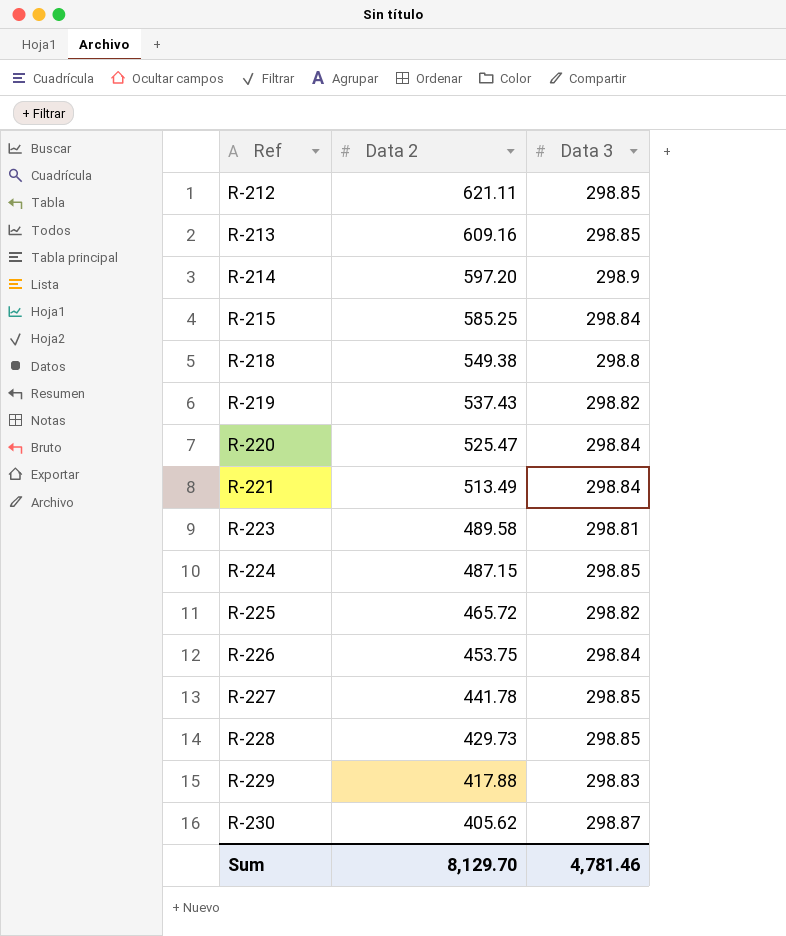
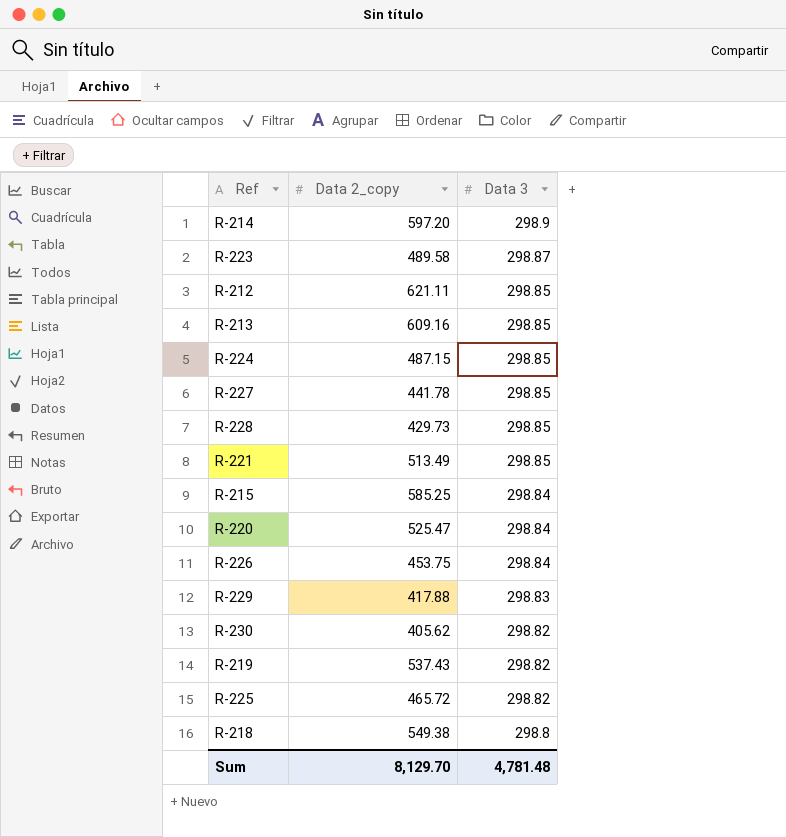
row order: Ref ascending -> Data 3 descending
column name: Data 2 -> Data 2_copy
R-223 | Data 3: 298.81 -> 298.87
R-221 | Data 3: 298.84 -> 298.85
R-230 | Data 3: 298.87 -> 298.82
Sum | Data 3: 4,781.46 -> 4,781.48

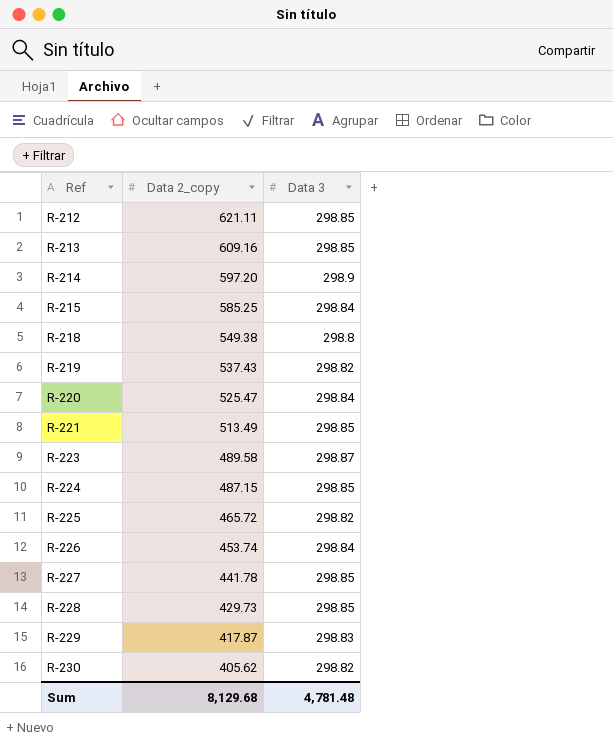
row order: Data 3 descending -> Ref ascending
R-226 | Data 2_copy: 453.75 -> 453.74
R-229 | Data 2_copy: 417.88 -> 417.87
Sum | Data 2_copy: 8,129.70 -> 8,129.68

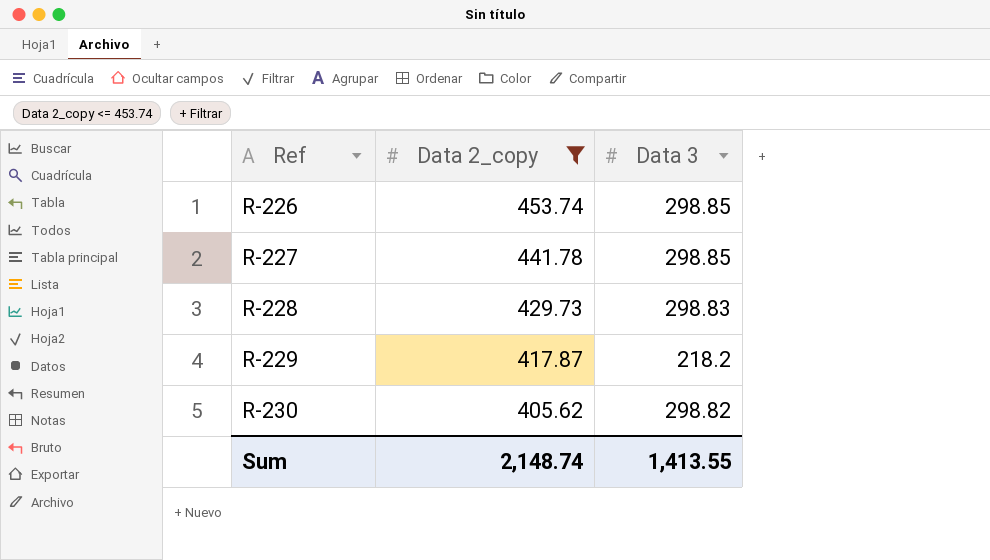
filter: none -> Data 2_copy <= 453.74
R-226 | Data 3: 298.84 -> 298.85
R-228 | Data 3: 298.85 -> 298.83
R-229 | Data 3: 298.83 -> 218.2
Sum | Data 2_copy: 8,129.68 -> 2,148.74
Sum | Data 3: 4,781.48 -> 1,413.55

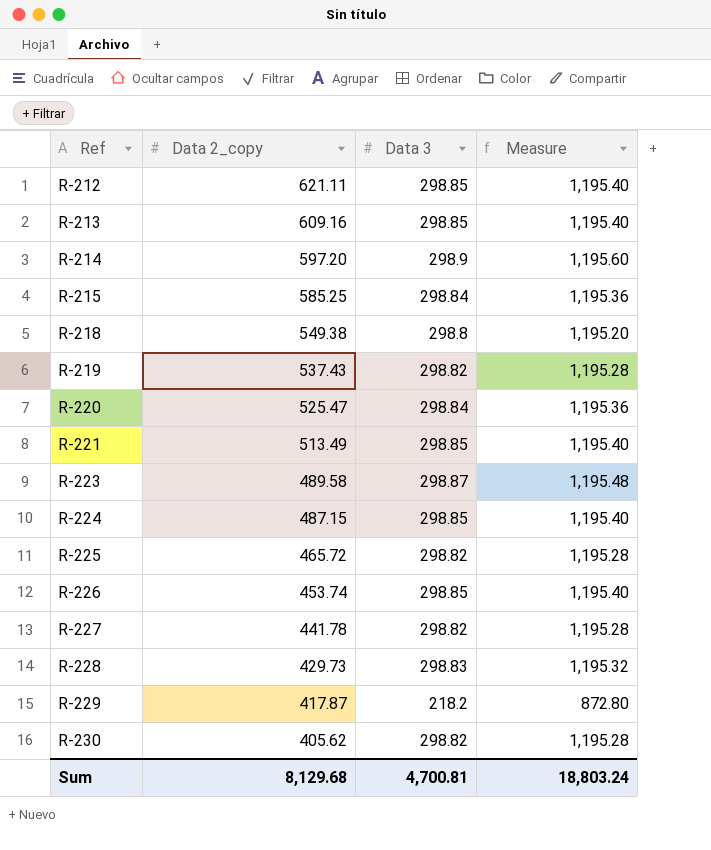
filter: Data 2_copy <= 453.74 -> none
column Measure | formula: none -> [Data 3] * 4
R-227 | Data 3: 298.85 -> 298.82
Sum | Data 2_copy: 2,148.74 -> 8,129.68
Sum | Data 3: 1,413.55 -> 4,700.81

